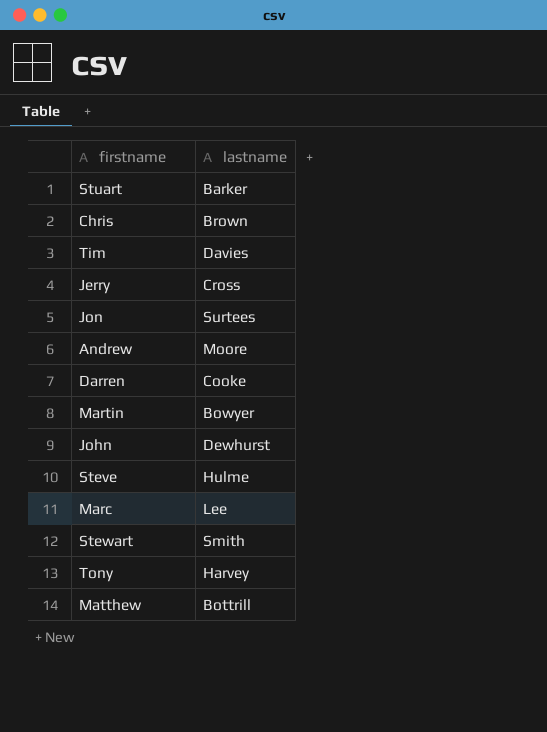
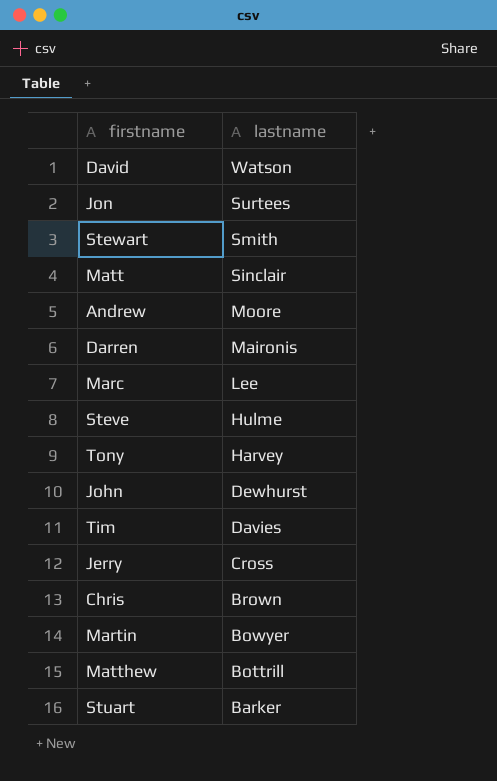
row order: none -> lastname descending
row David: none -> Watson
row Matt: none -> Sinclair
Darren | lastname: Cooke -> Maironis

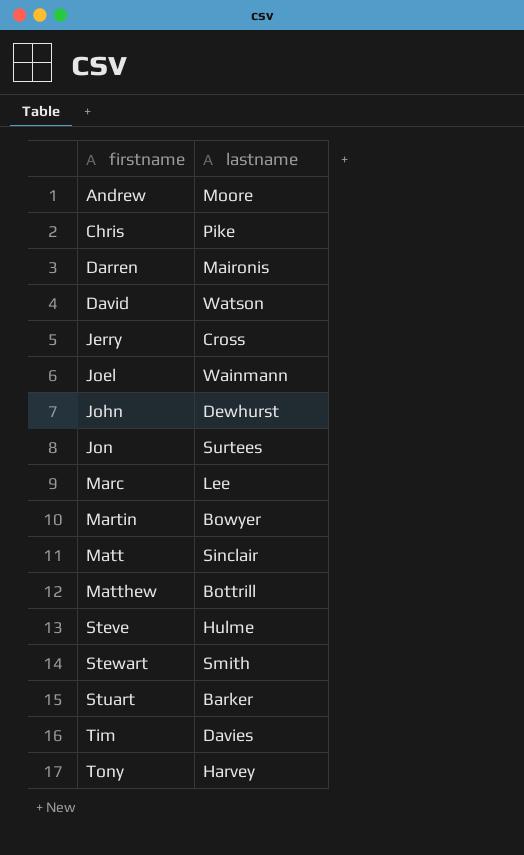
row order: lastname descending -> firstname ascending
Chris | lastname: Brown -> Pike
row Joel: none -> Wainmann

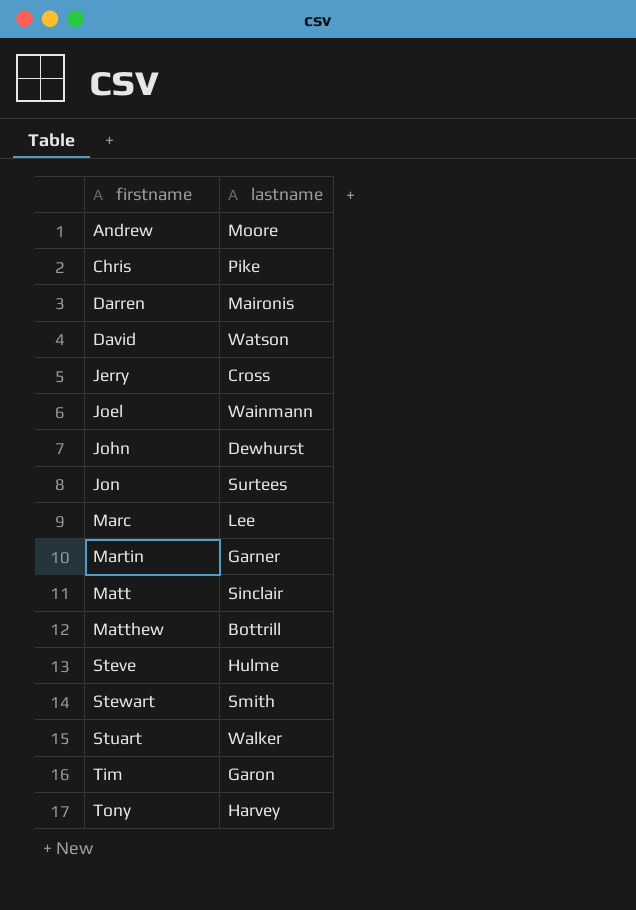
Martin | lastname: Bowyer -> Garner
Stuart | lastname: Barker -> Walker
Tim | lastname: Davies -> Garon

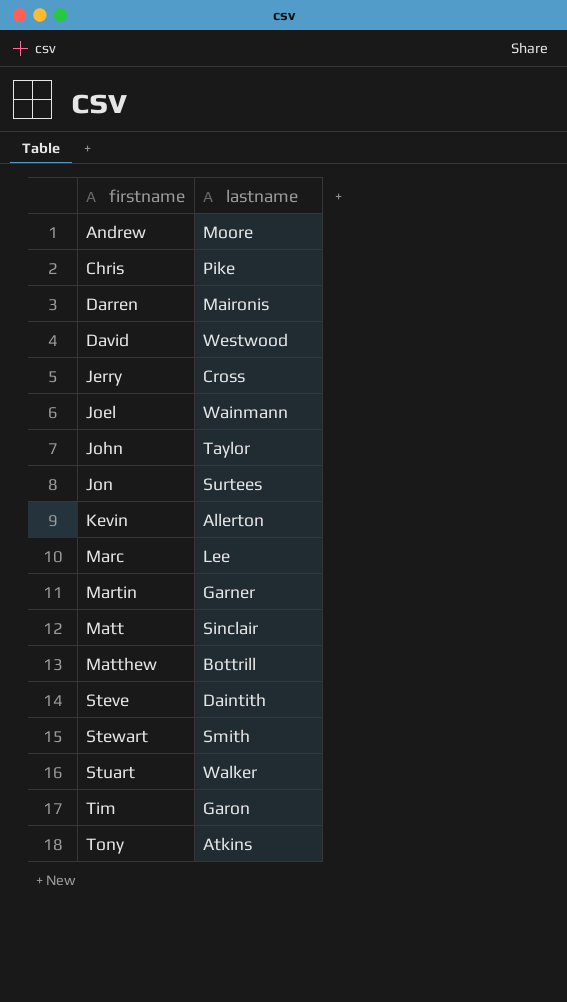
David | lastname: Watson -> Westwood
John | lastname: Dewhurst -> Taylor
row Kevin: none -> Allerton
Steve | lastname: Hulme -> Daintith
Tony | lastname: Harvey -> Atkins

